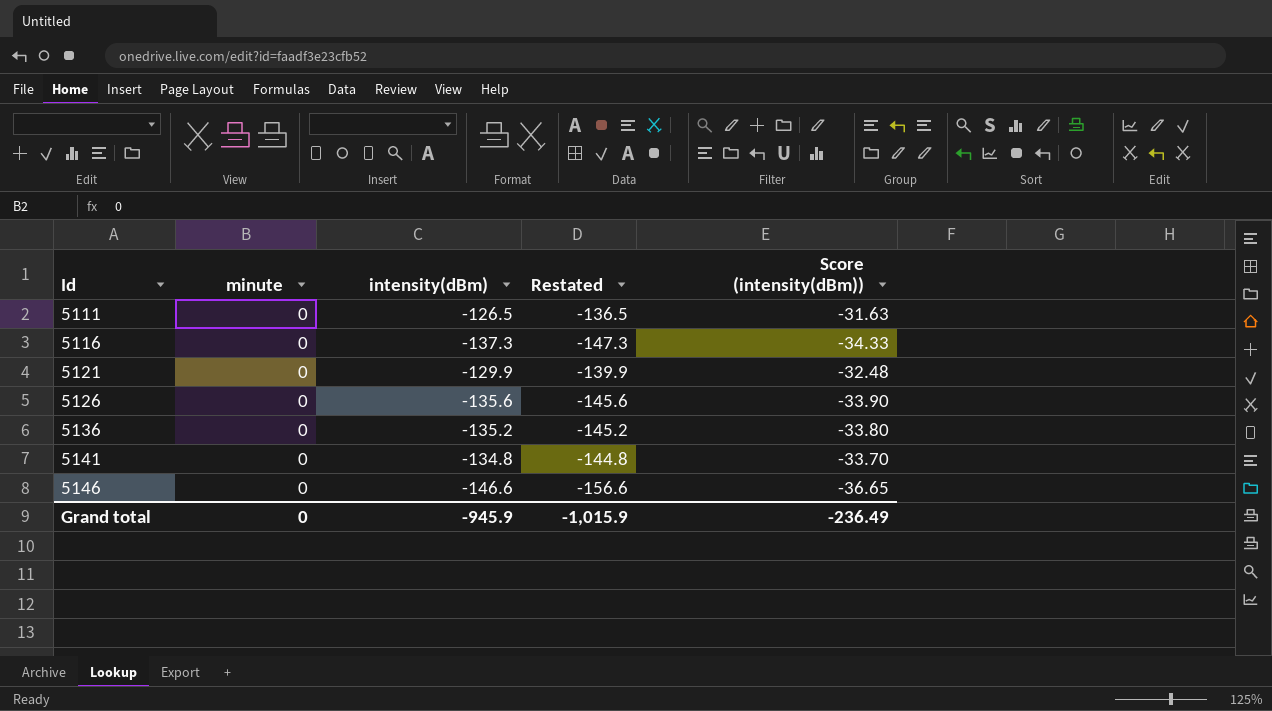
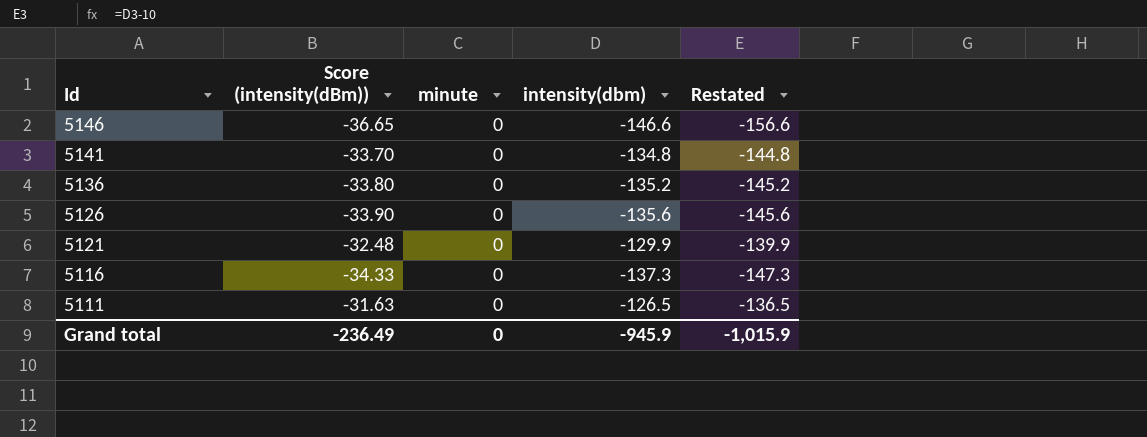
row order: Id ascending -> Id descending
column Score (intensity(dBm)) | position: 5 -> 2
column name: intensity(dBm) -> intensity(dbm)

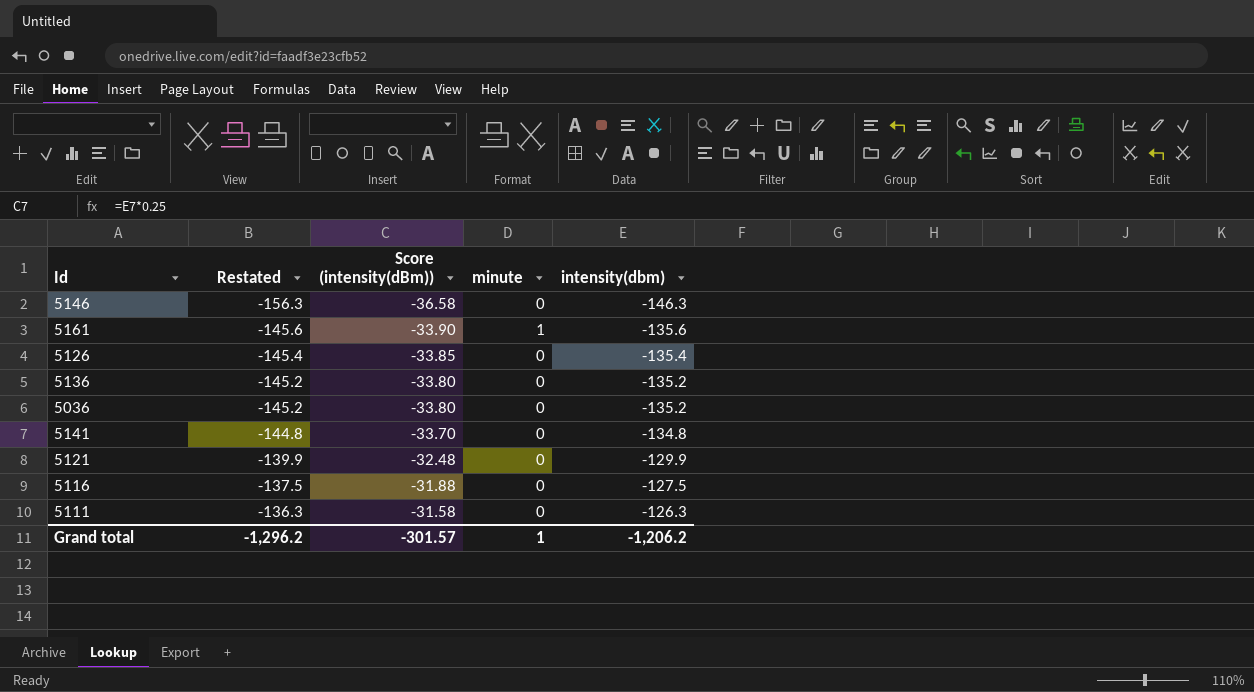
row order: Id descending -> Restated ascending
column Restated | position: 5 -> 2
5146 | Restated: -156.6 -> -156.3
5146 | Score (intensity(dBm)): -36.65 -> -36.58
5146 | intensity(dbm): -146.6 -> -146.3
row 5161: none -> -145.6 | -33.90 | 1 | -135.6
5126 | Restated: -145.6 -> -145.4
5126 | Score (intensity(dBm)): -33.90 -> -33.85
5126 | intensity(dbm): -135.6 -> -135.4
row 5036: none -> -145.2 | -33.80 | 0 | -135.2
5116 | Restated: -147.3 -> -137.5
5116 | Score (intensity(dBm)): -34.33 -> -31.88
5116 | intensity(dbm): -137.3 -> -127.5
5111 | Restated: -136.5 -> -136.3
5111 | Score (intensity(dBm)): -31.63 -> -31.58
5111 | intensity(dbm): -126.5 -> -126.3
Grand total | Restated: -1,015.9 -> -1,296.2
Grand total | Score (intensity(dBm)): -236.49 -> -301.57
Grand total | minute: 0 -> 1
Grand total | intensity(dbm): -945.9 -> -1,206.2

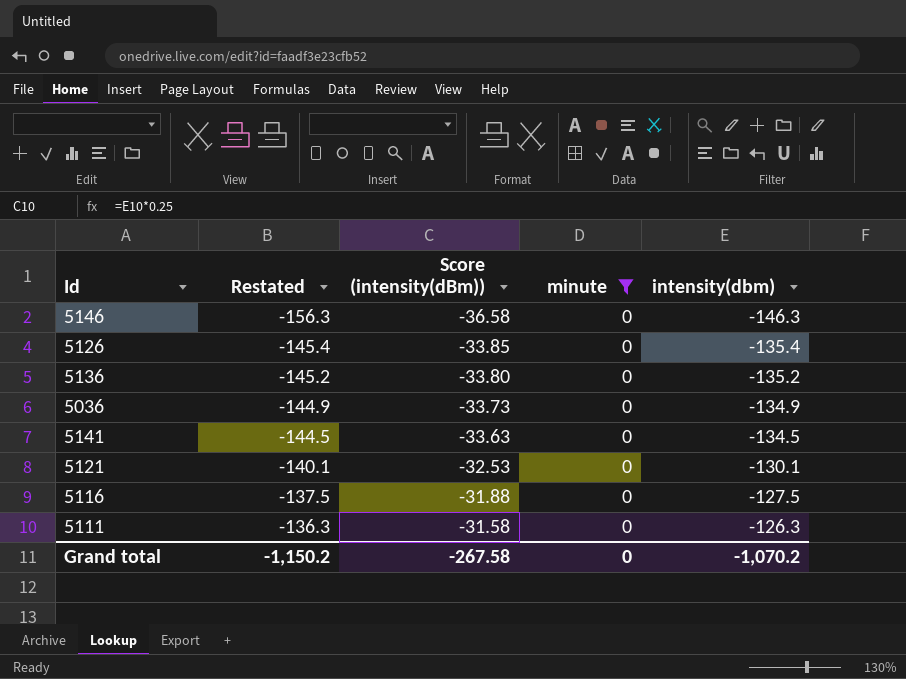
filter: none -> minute = 0
5036 | Restated: -145.2 -> -144.9
5036 | Score (intensity(dBm)): -33.80 -> -33.73
5036 | intensity(dbm): -135.2 -> -134.9
5141 | Restated: -144.8 -> -144.5
5141 | Score (intensity(dBm)): -33.70 -> -33.63
5141 | intensity(dbm): -134.8 -> -134.5
5121 | Restated: -139.9 -> -140.1
5121 | Score (intensity(dBm)): -32.48 -> -32.53
5121 | intensity(dbm): -129.9 -> -130.1
Grand total | Restated: -1,296.2 -> -1,150.2
Grand total | Score (intensity(dBm)): -301.57 -> -267.58
Grand total | minute: 1 -> 0
Grand total | intensity(dbm): -1,206.2 -> -1,070.2

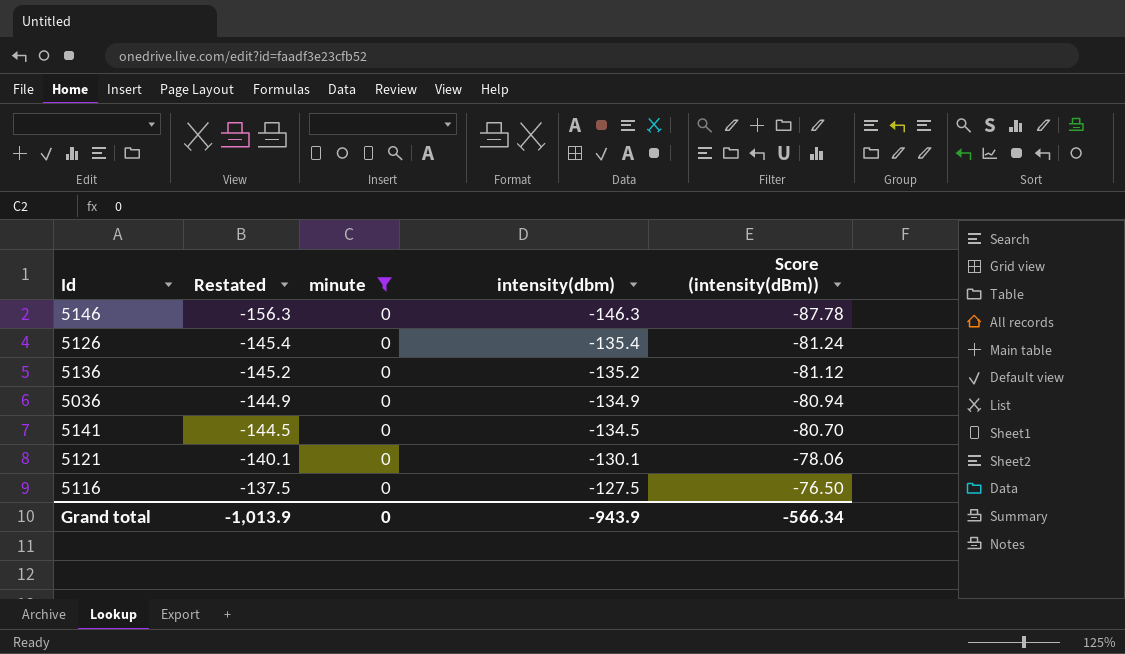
column Score (intensity(dBm)) | formula: [intensity(dbm)] * 0.25 -> [intensity(dbm)] * 0.6
column Score (intensity(dBm)) | position: 3 -> 5
row 5111: -136.3 | -31.58 | 0 | -126.3 -> none
Grand total | Restated: -1,150.2 -> -1,013.9
Grand total | intensity(dbm): -1,070.2 -> -943.9
Grand total | Score (intensity(dBm)): -267.58 -> -566.34

